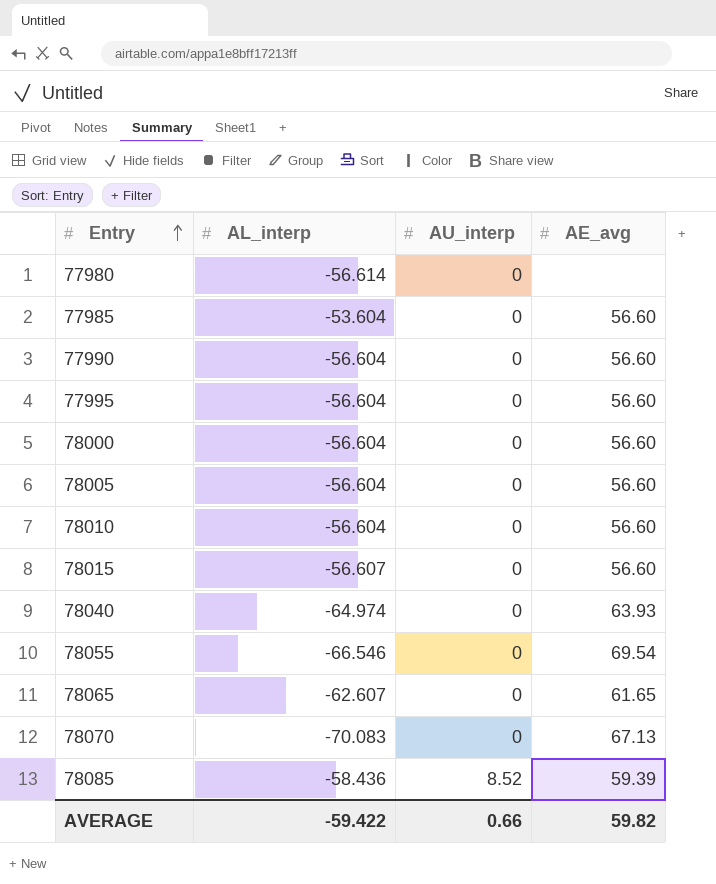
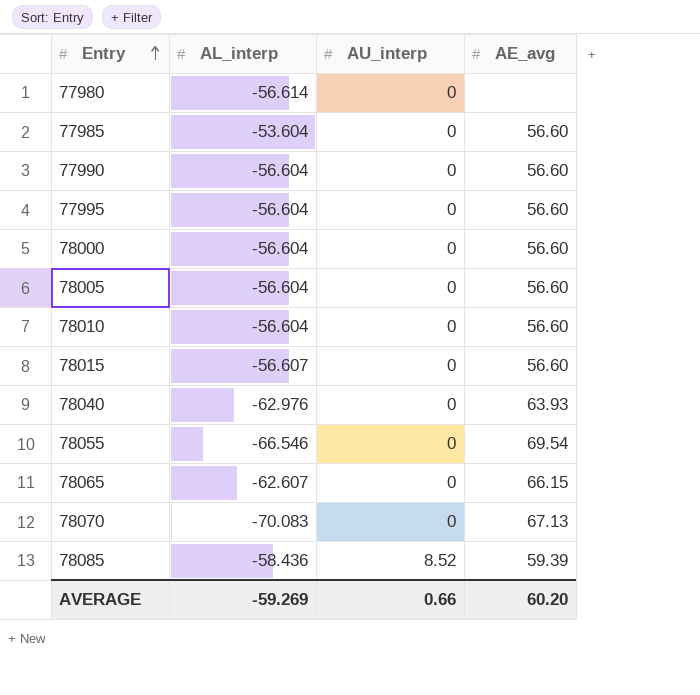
78040 | AL_interp: -64.974 -> -62.976
78065 | AE_avg: 61.65 -> 66.15
AVERAGE | AL_interp: -59.422 -> -59.269
AVERAGE | AE_avg: 59.82 -> 60.20

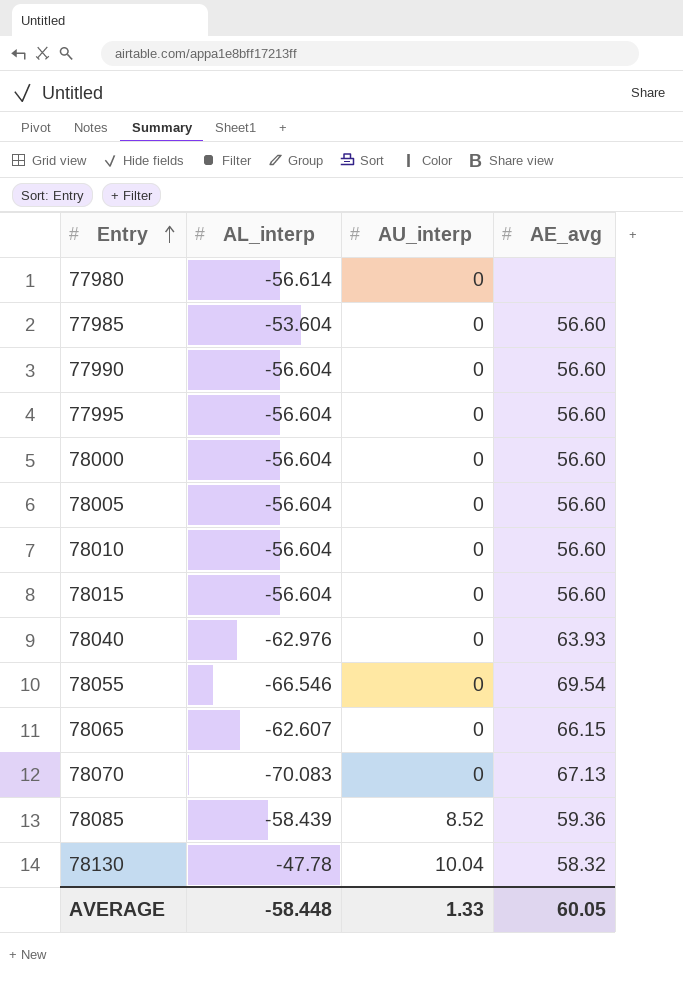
78015 | AL_interp: -56.607 -> -56.604
78085 | AL_interp: -58.436 -> -58.439
78085 | AE_avg: 59.39 -> 59.36
row 78130: none -> -47.78 | 10.04 | 58.32
AVERAGE | AL_interp: -59.269 -> -58.448
AVERAGE | AU_interp: 0.66 -> 1.33
AVERAGE | AE_avg: 60.20 -> 60.05

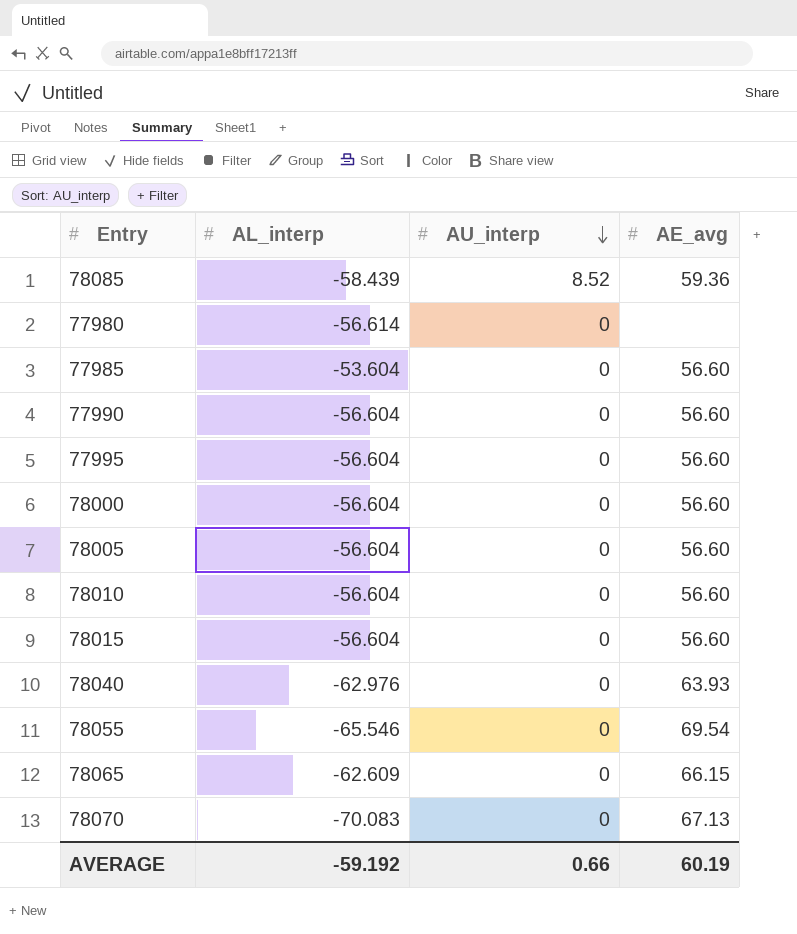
row order: Entry ascending -> AU_interp descending
row 78130: -47.78 | 10.04 | 58.32 -> none
78055 | AL_interp: -66.546 -> -65.546
78065 | AL_interp: -62.607 -> -62.609
AVERAGE | AL_interp: -58.448 -> -59.192
AVERAGE | AU_interp: 1.33 -> 0.66
AVERAGE | AE_avg: 60.05 -> 60.19

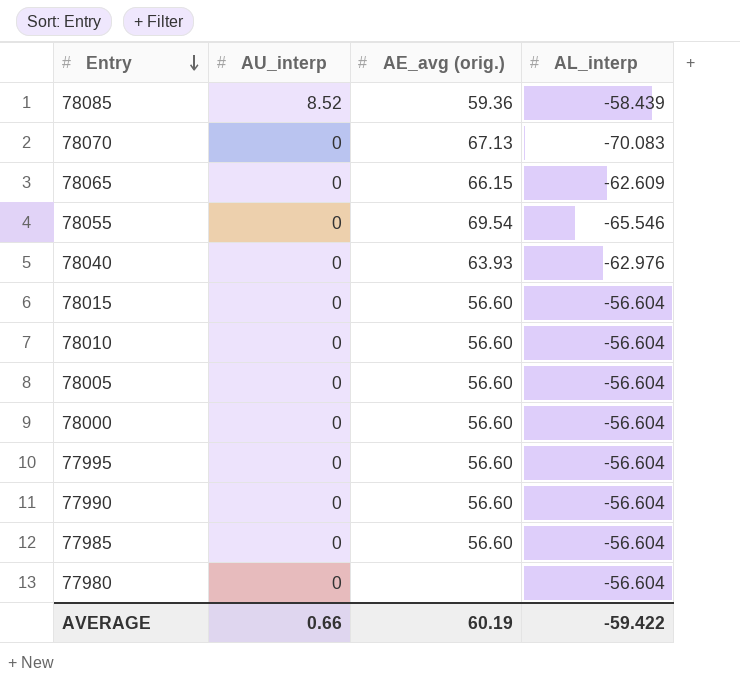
row order: AU_interp descending -> Entry descending
column name: AE_avg -> AE_avg (orig.)
column AL_interp | position: 2 -> 4
77985 | AL_interp: -53.604 -> -56.604
77980 | AL_interp: -56.614 -> -56.604
AVERAGE | AL_interp: -59.192 -> -59.422

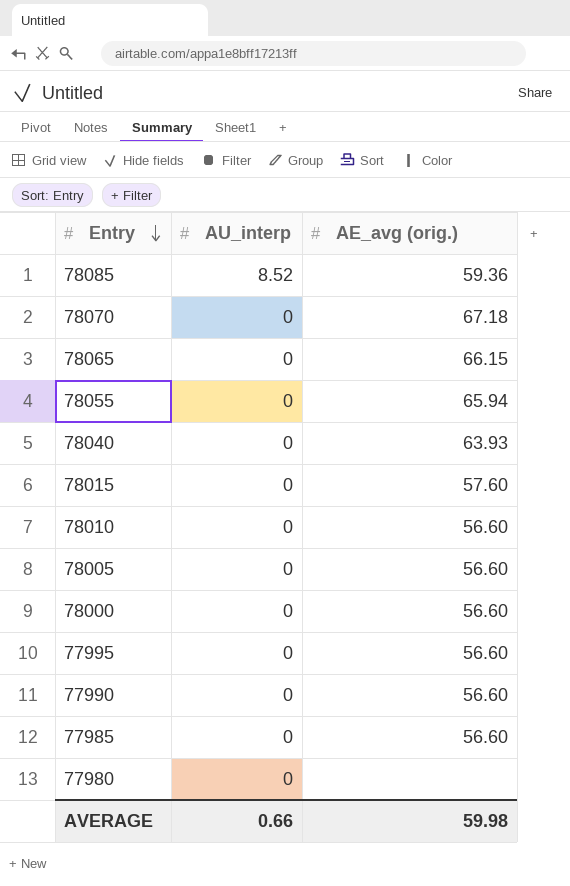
column AL_interp | position: 4 -> none
78070 | AE_avg (orig.): 67.13 -> 67.18
78055 | AE_avg (orig.): 69.54 -> 65.94
78015 | AE_avg (orig.): 56.60 -> 57.60
AVERAGE | AE_avg (orig.): 60.19 -> 59.98

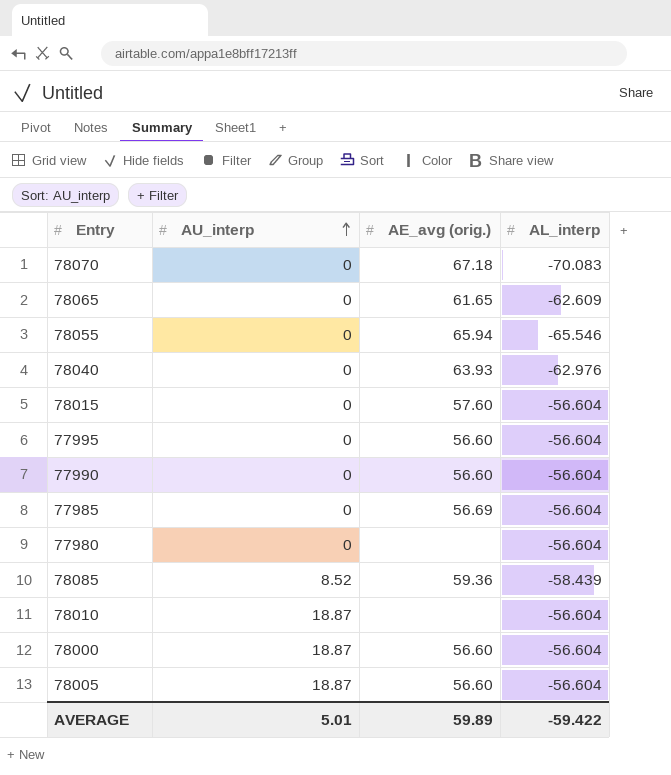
row order: Entry descending -> AU_interp ascending
column AL_interp | position: none -> 4
78065 | AE_avg (orig.): 66.15 -> 61.65
77985 | AE_avg (orig.): 56.60 -> 56.69
78010 | AU_interp: 0 -> 18.87
78010 | AE_avg (orig.): 56.60 -> none
78000 | AU_interp: 0 -> 18.87
78005 | AU_interp: 0 -> 18.87
AVERAGE | AU_interp: 0.66 -> 5.01
AVERAGE | AE_avg (orig.): 59.98 -> 59.89

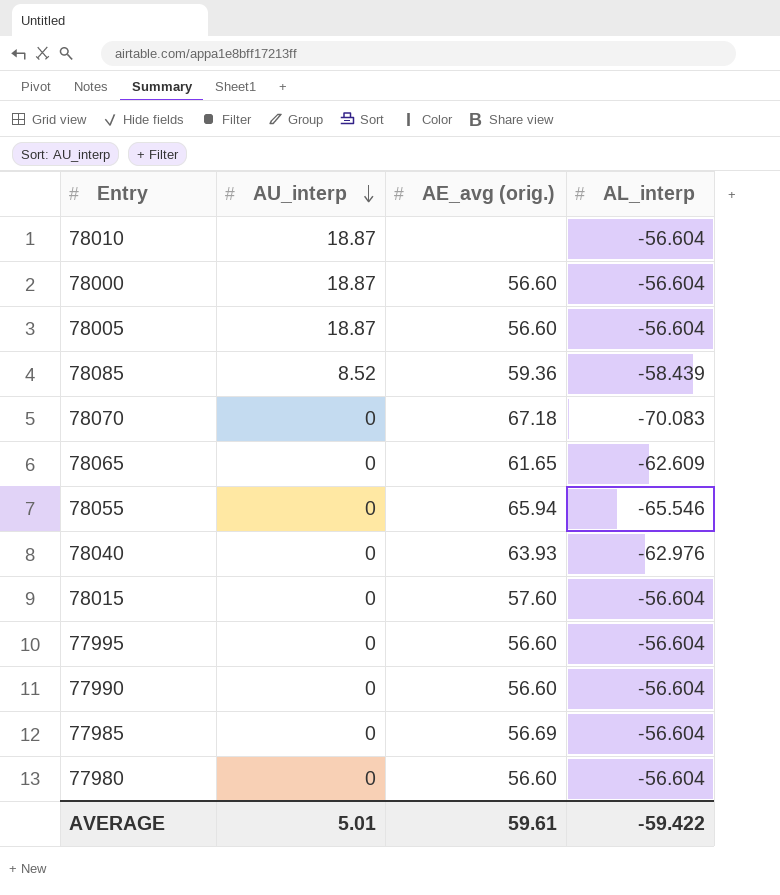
row order: AU_interp ascending -> AU_interp descending
77980 | AE_avg (orig.): none -> 56.60
AVERAGE | AE_avg (orig.): 59.89 -> 59.61

